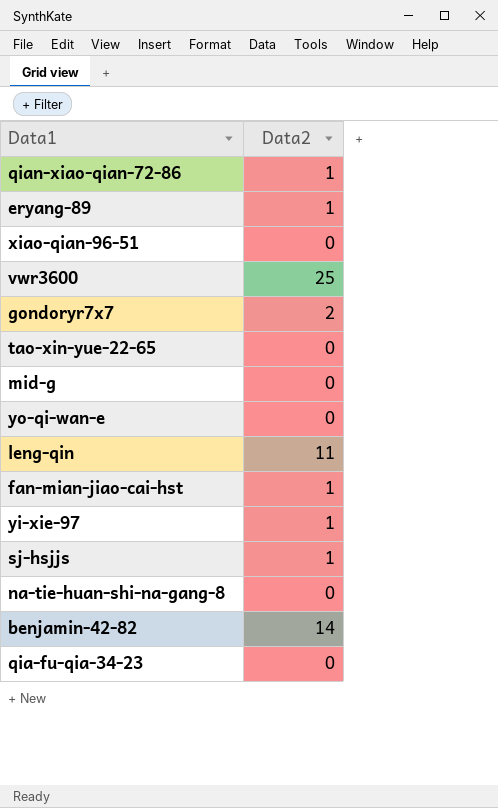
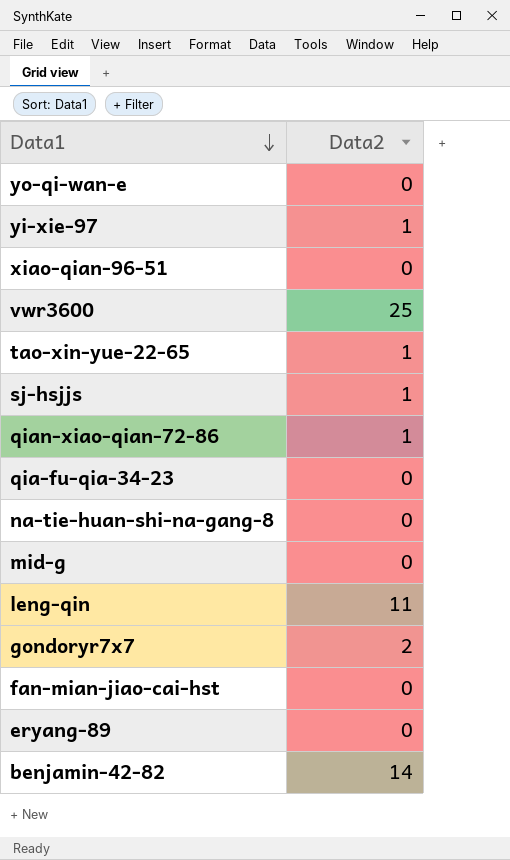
row order: none -> Data1 descending
tao-xin-yue-22-65 | Data2: 0 -> 1
fan-mian-jiao-cai-hst | Data2: 1 -> 0
eryang-89 | Data2: 1 -> 0

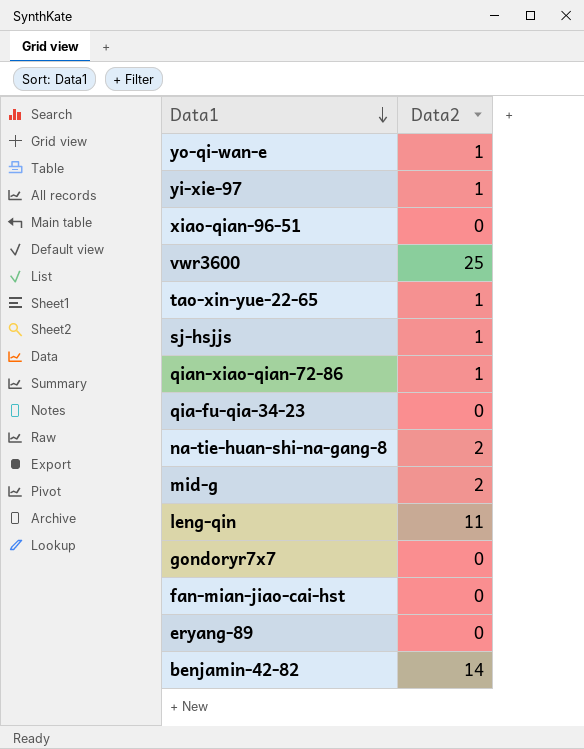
yo-qi-wan-e | Data2: 0 -> 1
na-tie-huan-shi-na-gang-8 | Data2: 0 -> 2
mid-g | Data2: 0 -> 2
gondoryr7x7 | Data2: 2 -> 0

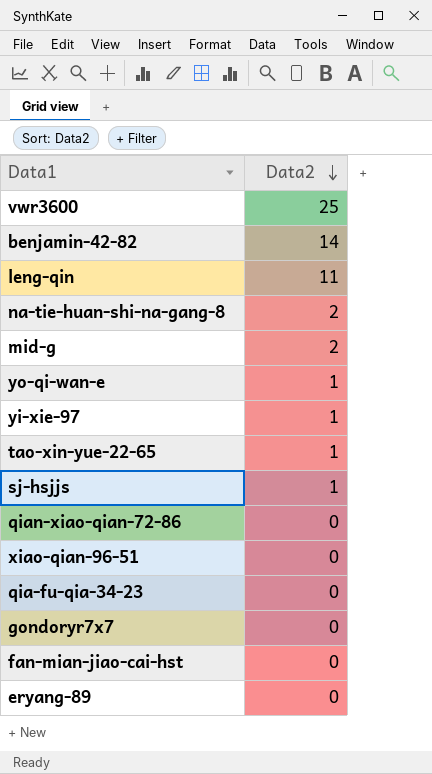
row order: Data1 descending -> Data2 descending
qian-xiao-qian-72-86 | Data2: 1 -> 0

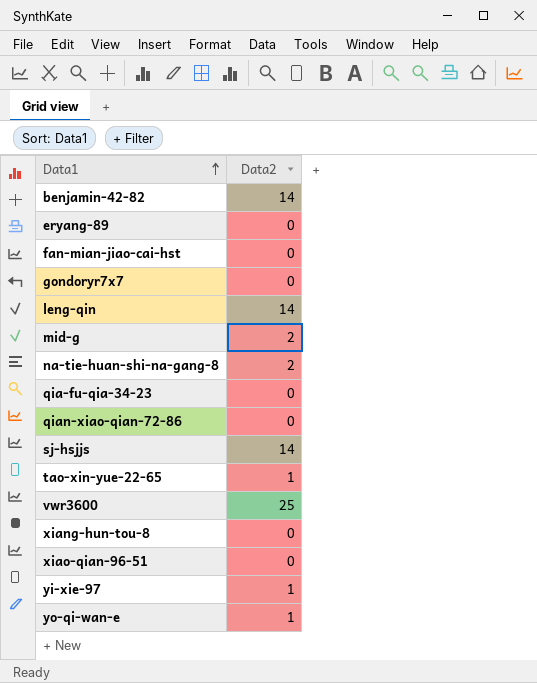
row order: Data2 descending -> Data1 ascending
leng-qin | Data2: 11 -> 14
sj-hsjjs | Data2: 1 -> 14
row xiang-hun-tou-8: none -> 0

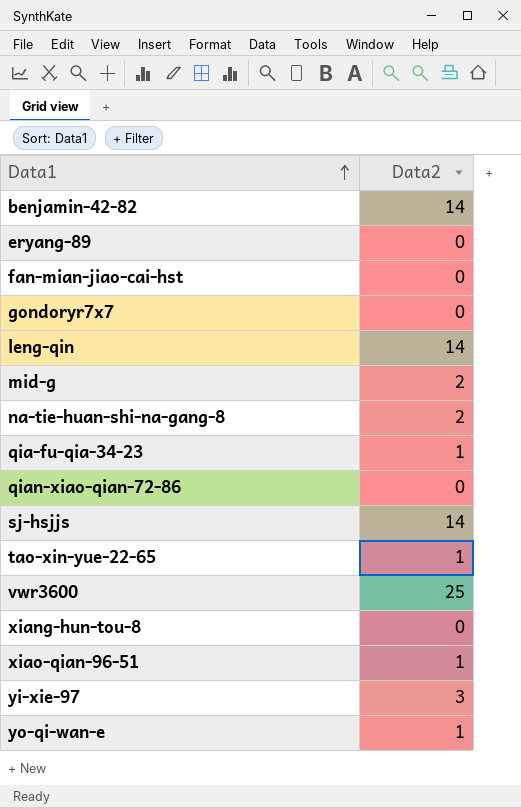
qia-fu-qia-34-23 | Data2: 0 -> 1
xiao-qian-96-51 | Data2: 0 -> 1
yi-xie-97 | Data2: 1 -> 3

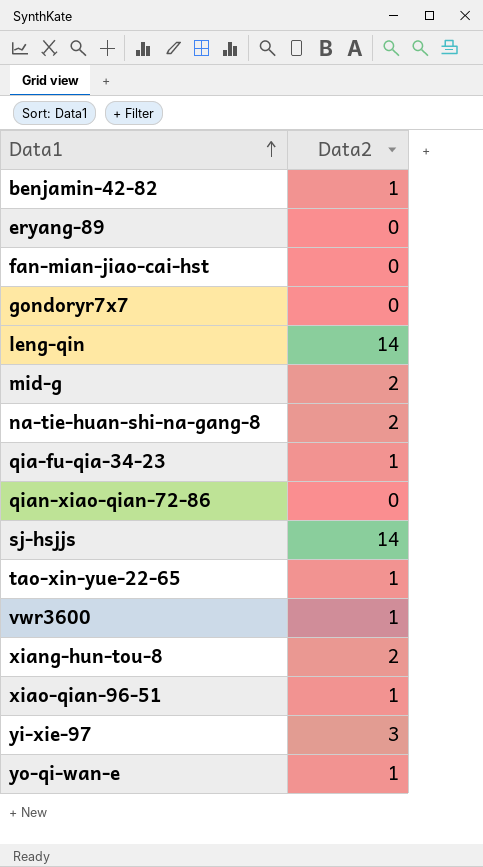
benjamin-42-82 | Data2: 14 -> 1
vwr3600 | Data2: 25 -> 1
xiang-hun-tou-8 | Data2: 0 -> 2

